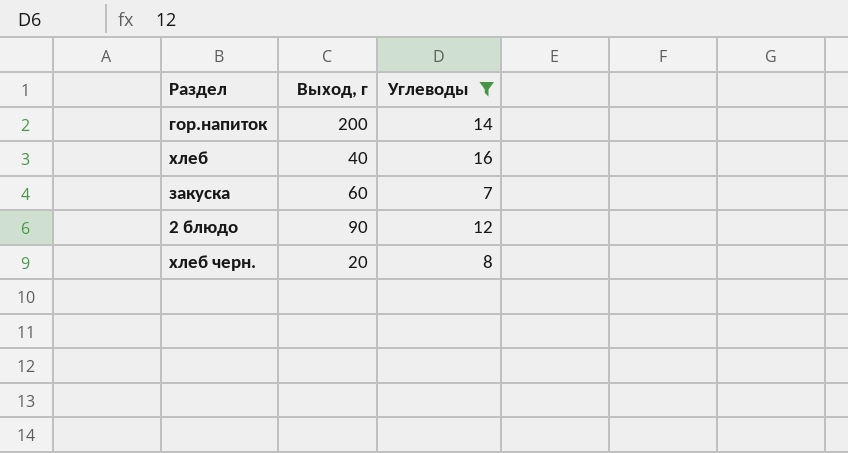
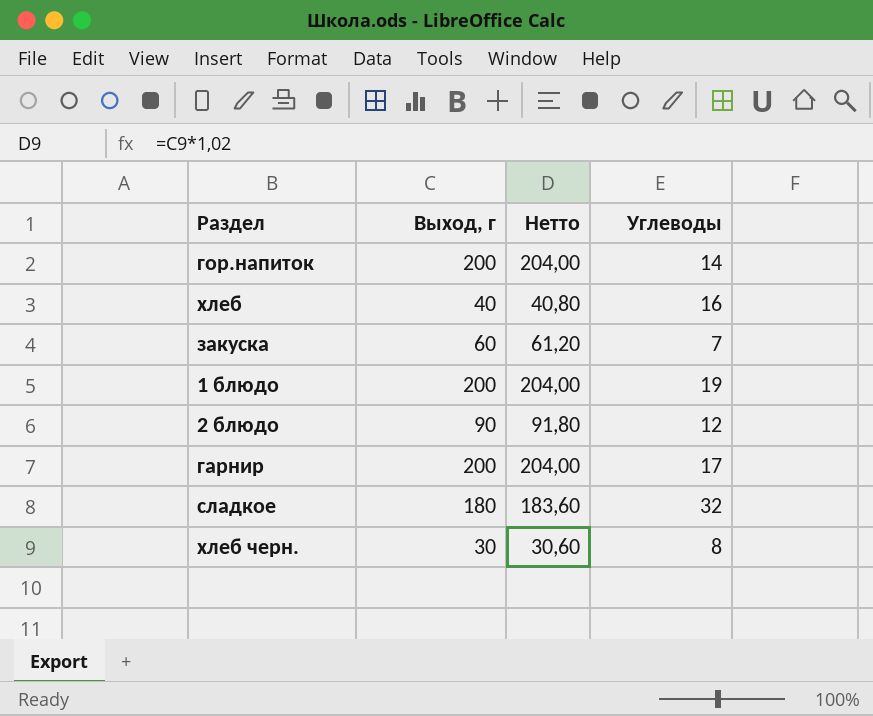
filter: Углеводы <= 16 -> none
column Нетто | formula: none -> [Выход, г] * 1,02
хлеб черн. | Выход, г: 20 -> 30

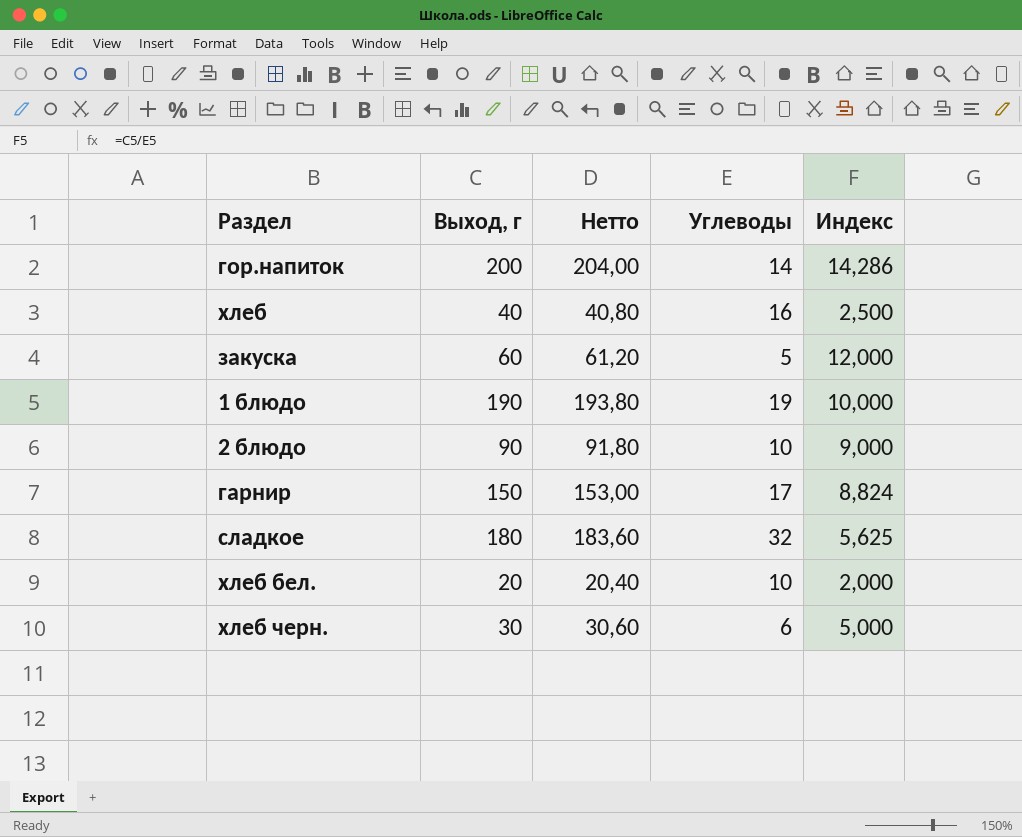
column Индекс | formula: none -> [Выход, г] / [Углеводы]
закуска | Углеводы: 7 -> 5
1 блюдо | Выход, г: 200 -> 190
1 блюдо | Нетто: 204,00 -> 193,80
2 блюдо | Углеводы: 12 -> 10
гарнир | Выход, г: 200 -> 150
гарнир | Нетто: 204,00 -> 153,00
row хлеб бел.: none -> 20 | 20,40 | 10 | 2,000
хлеб черн. | Углеводы: 8 -> 6

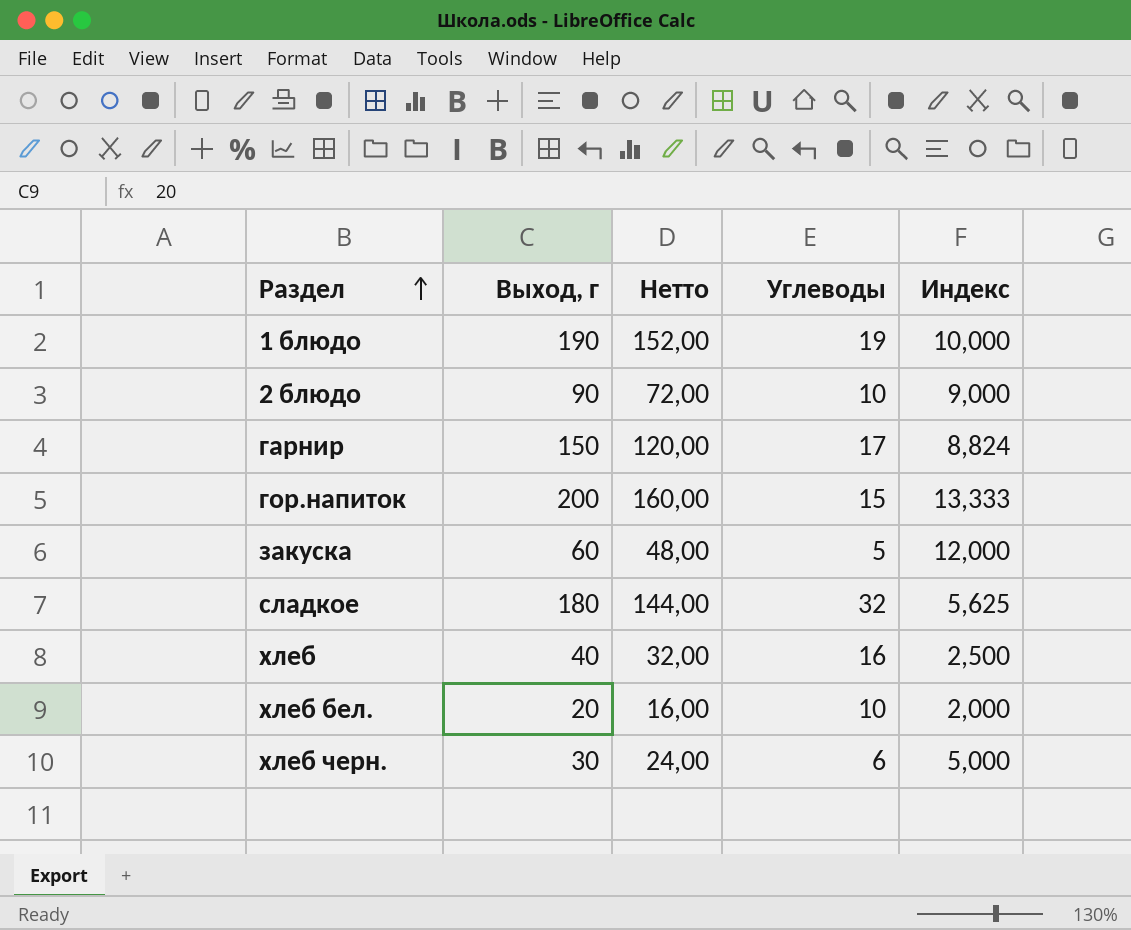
row order: none -> Раздел ascending
column Нетто | formula: [Выход, г] * 1,02 -> [Выход, г] * 0,8
гор.напиток | Углеводы: 14 -> 15
гор.напиток | Индекс: 14,286 -> 13,333

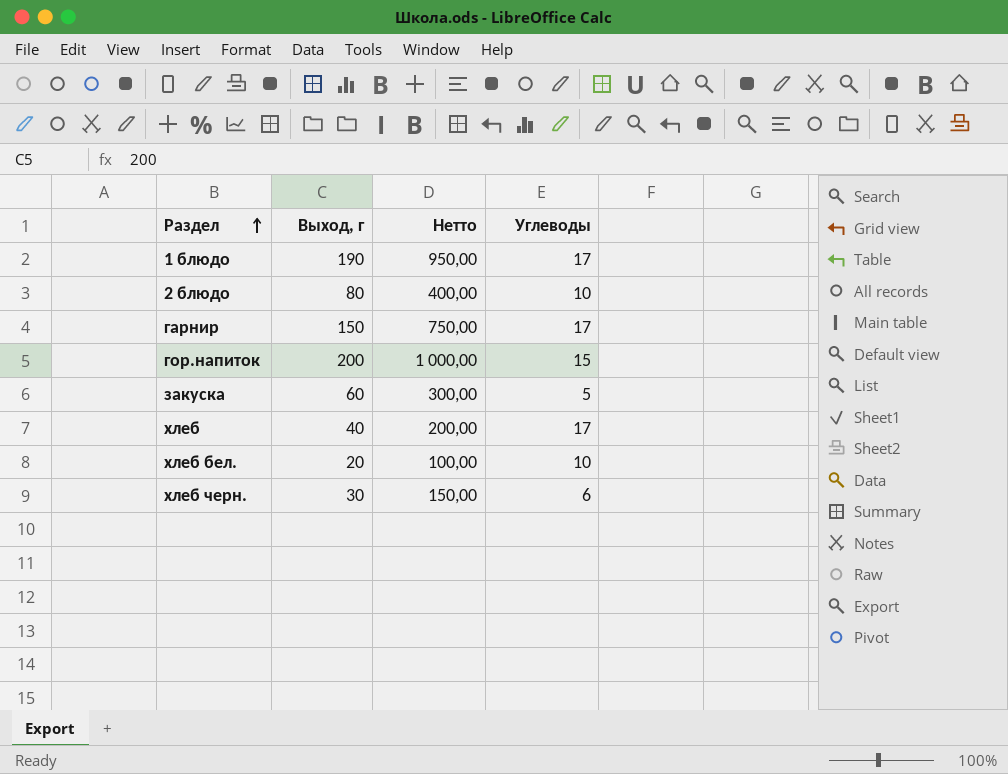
column Индекс | formula: [Выход, г] / [Углеводы] -> none
column Нетто | formula: [Выход, г] * 0,8 -> [Выход, г] * 5
row сладкое: 180 | 144,00 | 32 | 5,625 -> none
1 блюдо | Углеводы: 19 -> 17
2 блюдо | Выход, г: 90 -> 80
хлеб | Углеводы: 16 -> 17

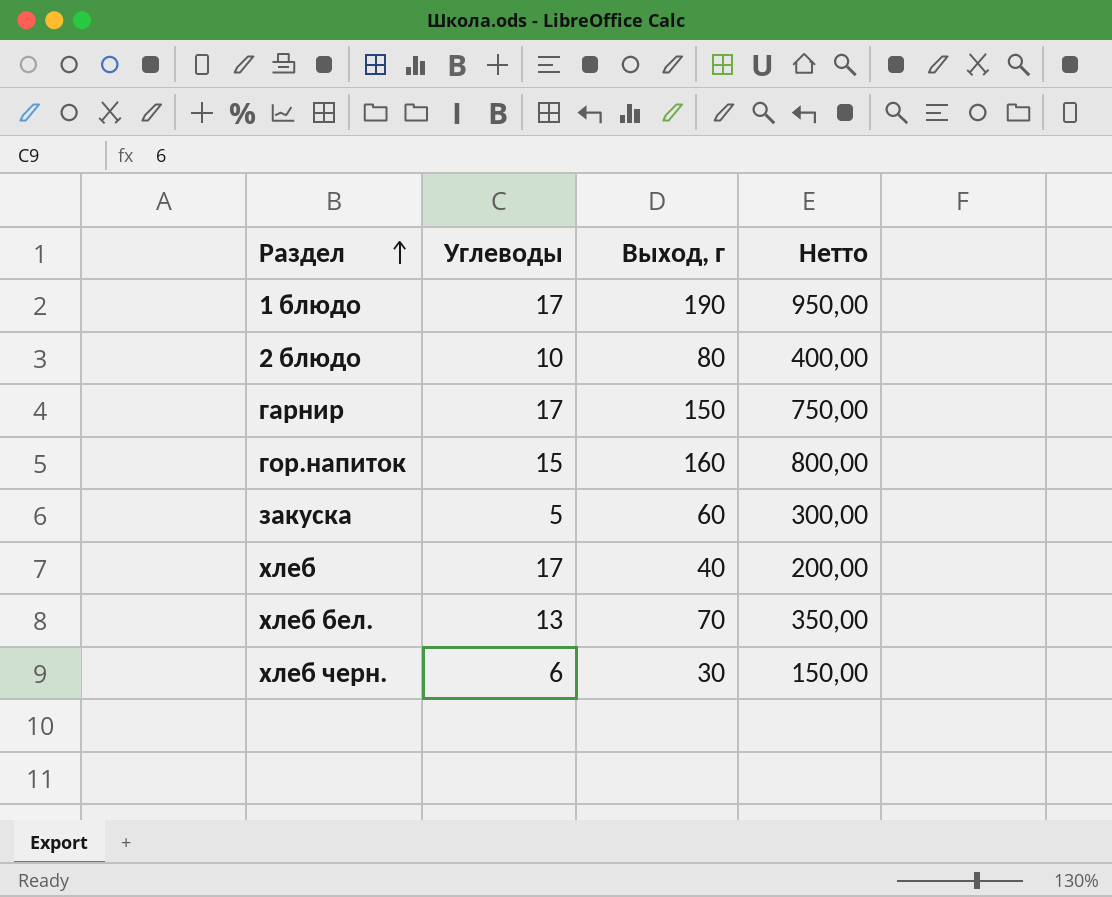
column Углеводы | position: 4 -> 2
гор.напиток | Выход, г: 200 -> 160
гор.напиток | Нетто: 1 000,00 -> 800,00
хлеб бел. | Углеводы: 10 -> 13
хлеб бел. | Выход, г: 20 -> 70
хлеб бел. | Нетто: 100,00 -> 350,00

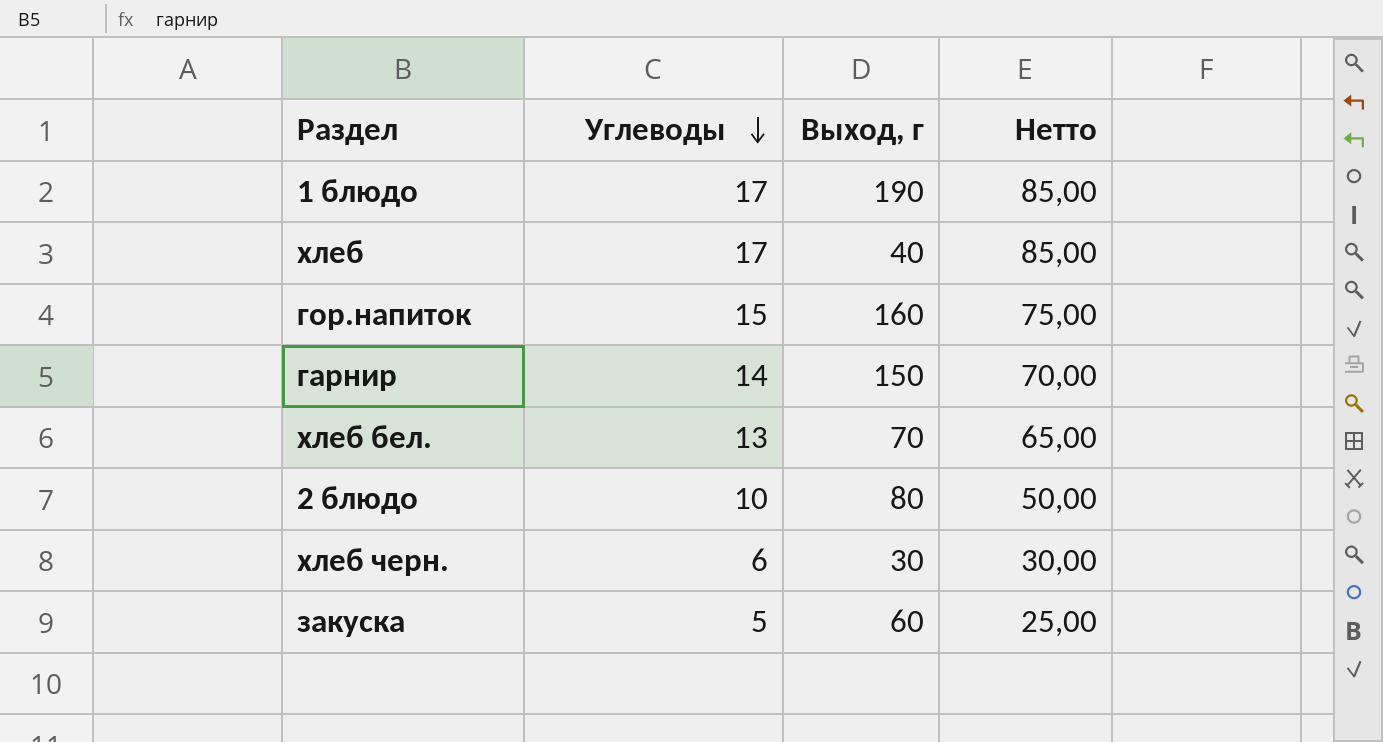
row order: Раздел ascending -> Углеводы descending
column Нетто | formula: [Выход, г] * 5 -> [Углеводы] * 5
гарнир | Углеводы: 17 -> 14

